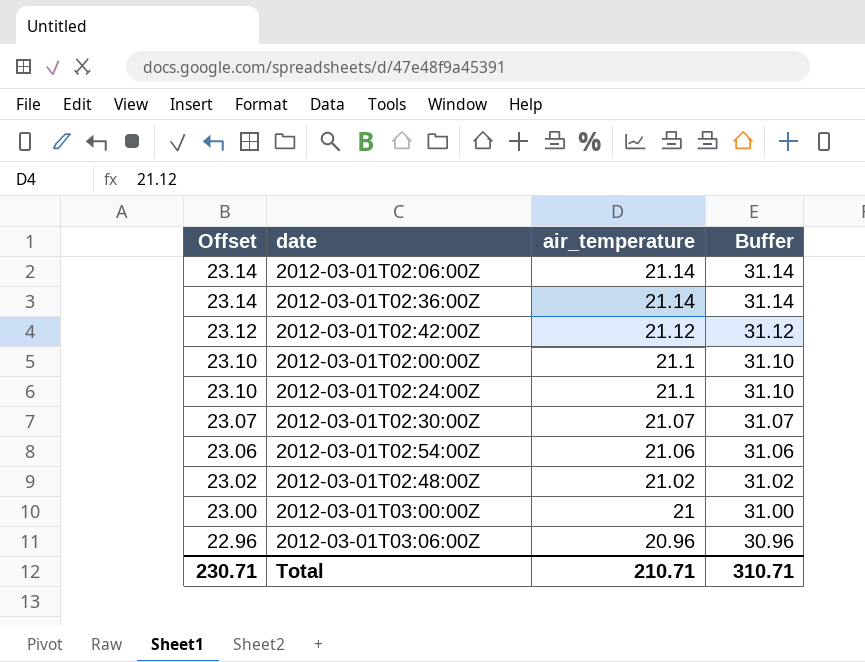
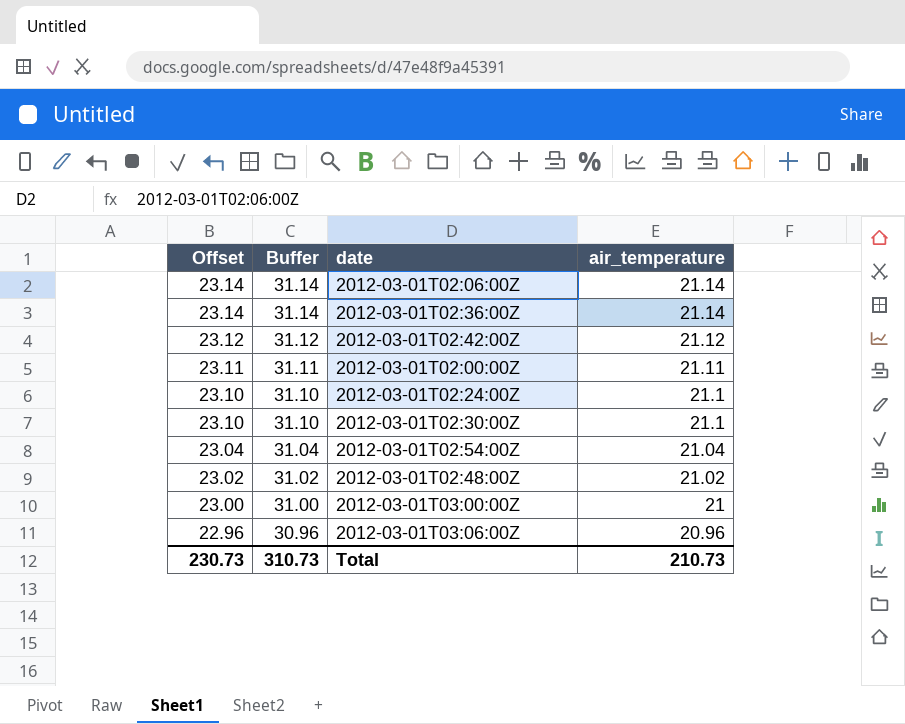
column Buffer | position: 4 -> 2
2012-03-01T02:00:00Z | Offset: 23.10 -> 23.11
2012-03-01T02:00:00Z | Buffer: 31.10 -> 31.11
2012-03-01T02:00:00Z | air_temperature: 21.1 -> 21.11
2012-03-01T02:30:00Z | Offset: 23.07 -> 23.10
2012-03-01T02:30:00Z | Buffer: 31.07 -> 31.10
2012-03-01T02:30:00Z | air_temperature: 21.07 -> 21.1
2012-03-01T02:54:00Z | Offset: 23.06 -> 23.04
2012-03-01T02:54:00Z | Buffer: 31.06 -> 31.04
2012-03-01T02:54:00Z | air_temperature: 21.06 -> 21.04
Total | Offset: 230.71 -> 230.73
Total | Buffer: 310.71 -> 310.73
Total | air_temperature: 210.71 -> 210.73

